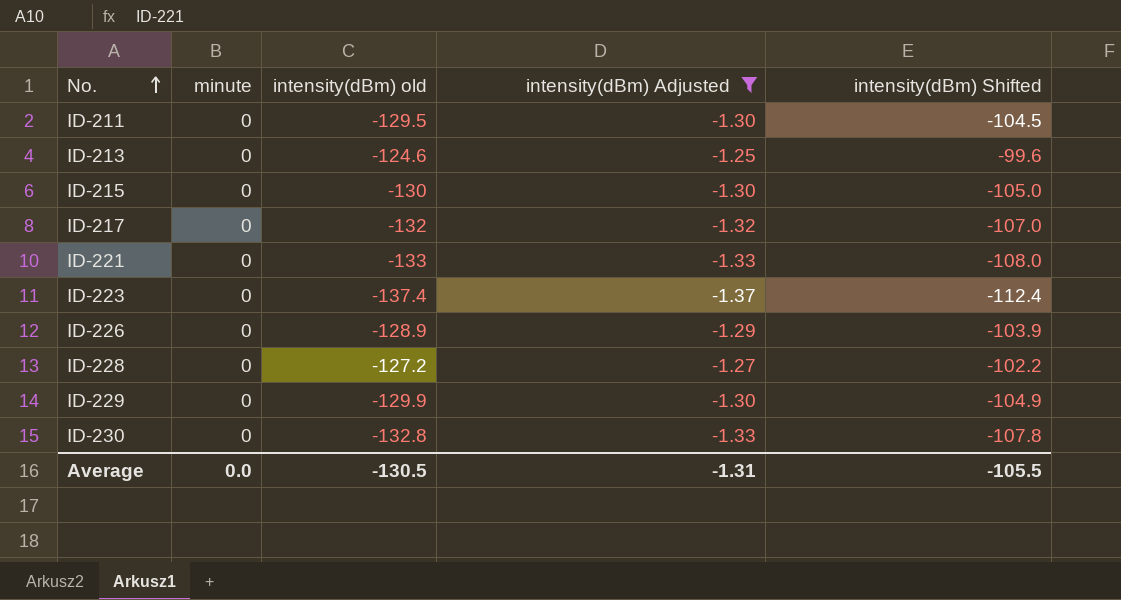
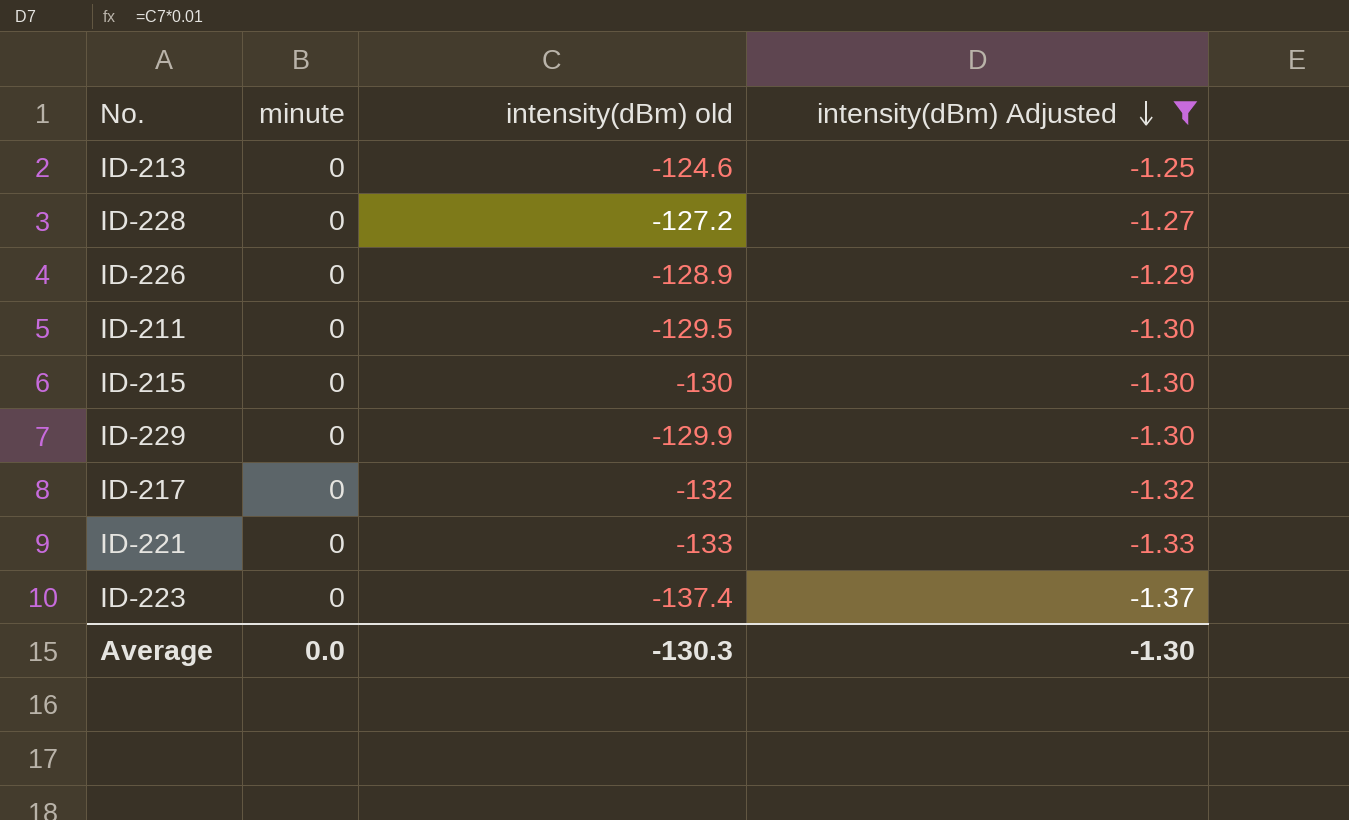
row order: No. ascending -> intensity(dBm) Adjusted descending
column intensity(dBm) Shifted | formula: [intensity(dBm) old] + 25 -> none
row ID-230: 0 | -132.8 | -1.33 | -107.8 -> none
Average | intensity(dBm) old: -130.5 -> -130.3
Average | intensity(dBm) Adjusted: -1.31 -> -1.30

